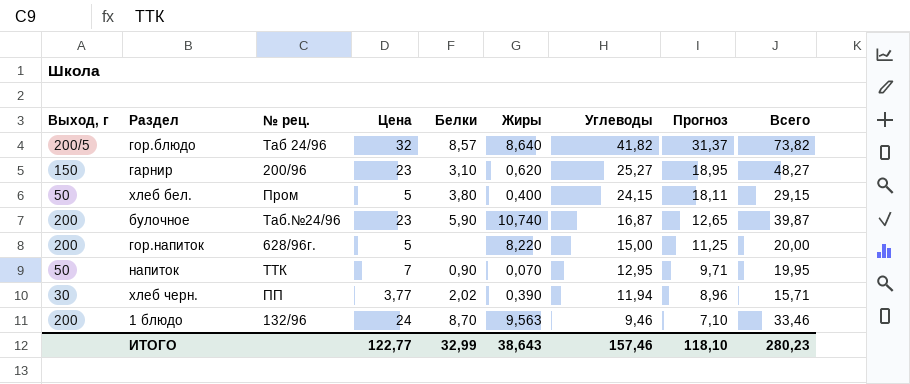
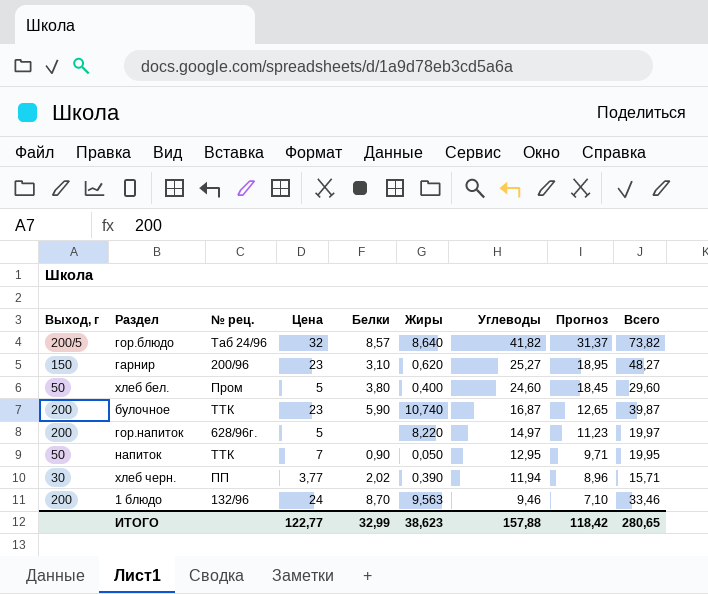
хлеб бел. | Углеводы: 24,15 -> 24,60
хлеб бел. | Прогноз: 18,11 -> 18,45
хлеб бел. | Всего: 29,15 -> 29,60
булочное | № рец.: Таб.№24/96 -> ТТК
гор.напиток | Углеводы: 15,00 -> 14,97
гор.напиток | Прогноз: 11,25 -> 11,23
гор.напиток | Всего: 20,00 -> 19,97
напиток | Жиры: 0,070 -> 0,050
ИТОГО | Жиры: 38,643 -> 38,623
ИТОГО | Углеводы: 157,46 -> 157,88
ИТОГО | Прогноз: 118,10 -> 118,42
ИТОГО | Всего: 280,23 -> 280,65

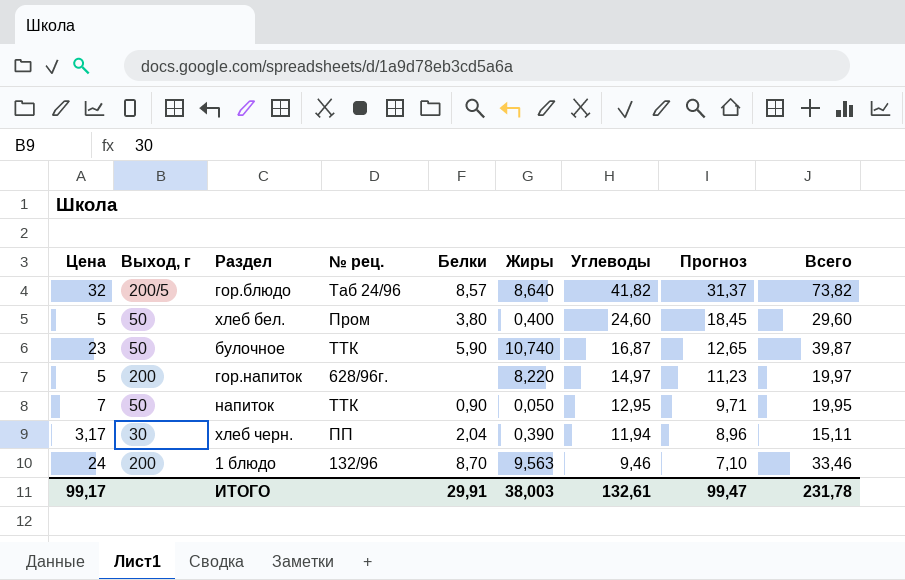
column Цена | position: 4 -> 1
row гарнир: 150 | 200/96 | 23 | 3,10 | 0,620 | 25,27 | 18,95 | 48,27 -> none
булочное | Выход, г: 200 -> 50
хлеб черн. | Цена: 3,77 -> 3,17
хлеб черн. | Белки: 2,02 -> 2,04
хлеб черн. | Всего: 15,71 -> 15,11
ИТОГО | Цена: 122,77 -> 99,17
ИТОГО | Белки: 32,99 -> 29,91
ИТОГО | Жиры: 38,623 -> 38,003
ИТОГО | Углеводы: 157,88 -> 132,61
ИТОГО | Прогноз: 118,42 -> 99,47
ИТОГО | Всего: 280,65 -> 231,78

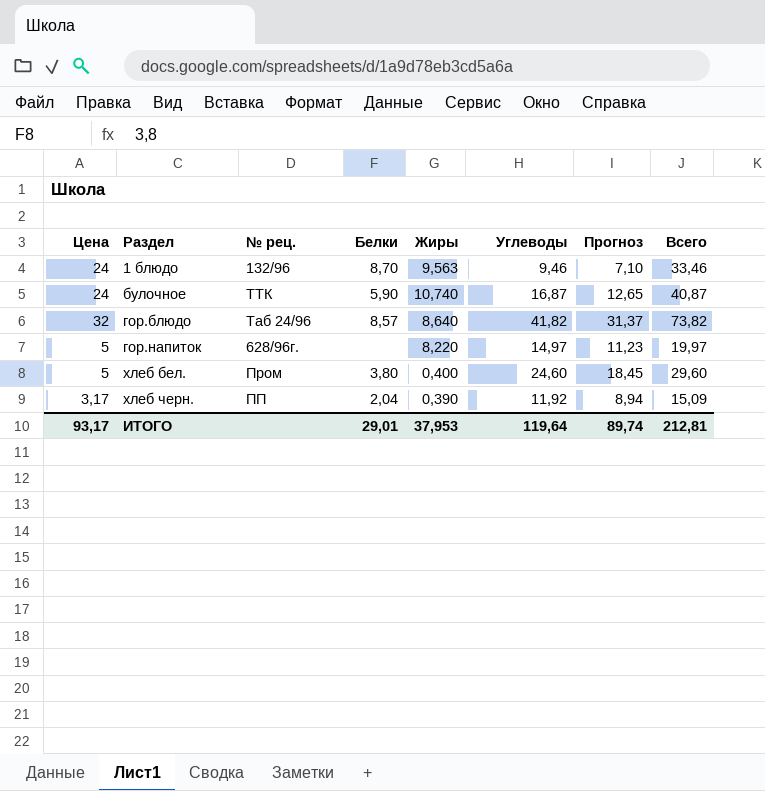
row order: Углеводы descending -> Раздел ascending
column Выход, г | position: 2 -> none
row напиток: 7 | 50 | ТТК | 0,90 | 0,050 | 12,95 | 9,71 | 19,95 -> none
булочное | Цена: 23 -> 24
булочное | Всего: 39,87 -> 40,87
хлеб черн. | Углеводы: 11,94 -> 11,92
хлеб черн. | Прогноз: 8,96 -> 8,94
хлеб черн. | Всего: 15,11 -> 15,09
ИТОГО | Цена: 99,17 -> 93,17
ИТОГО | Белки: 29,91 -> 29,01
ИТОГО | Жиры: 38,003 -> 37,953
ИТОГО | Углеводы: 132,61 -> 119,64
ИТОГО | Прогноз: 99,47 -> 89,74
ИТОГО | Всего: 231,78 -> 212,81

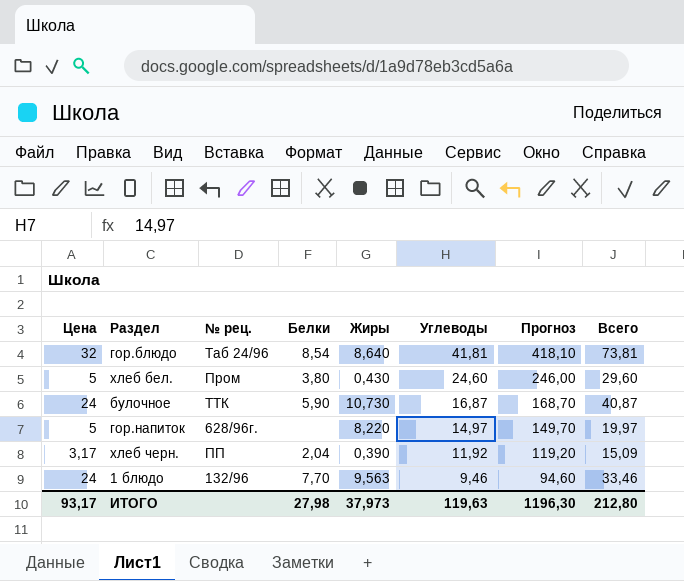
row order: Раздел ascending -> Углеводы descending
column Прогноз | formula: [Углеводы] * 0,75 -> [Углеводы] * 10
гор.блюдо | Белки: 8,57 -> 8,54
гор.блюдо | Углеводы: 41,82 -> 41,81
гор.блюдо | Всего: 73,82 -> 73,81
хлеб бел. | Жиры: 0,400 -> 0,430
булочное | Жиры: 10,740 -> 10,730
1 блюдо | Белки: 8,70 -> 7,70
ИТОГО | Белки: 29,01 -> 27,98
ИТОГО | Жиры: 37,953 -> 37,973
ИТОГО | Углеводы: 119,64 -> 119,63
ИТОГО | Прогноз: 89,74 -> 1196,30
ИТОГО | Всего: 212,81 -> 212,80

